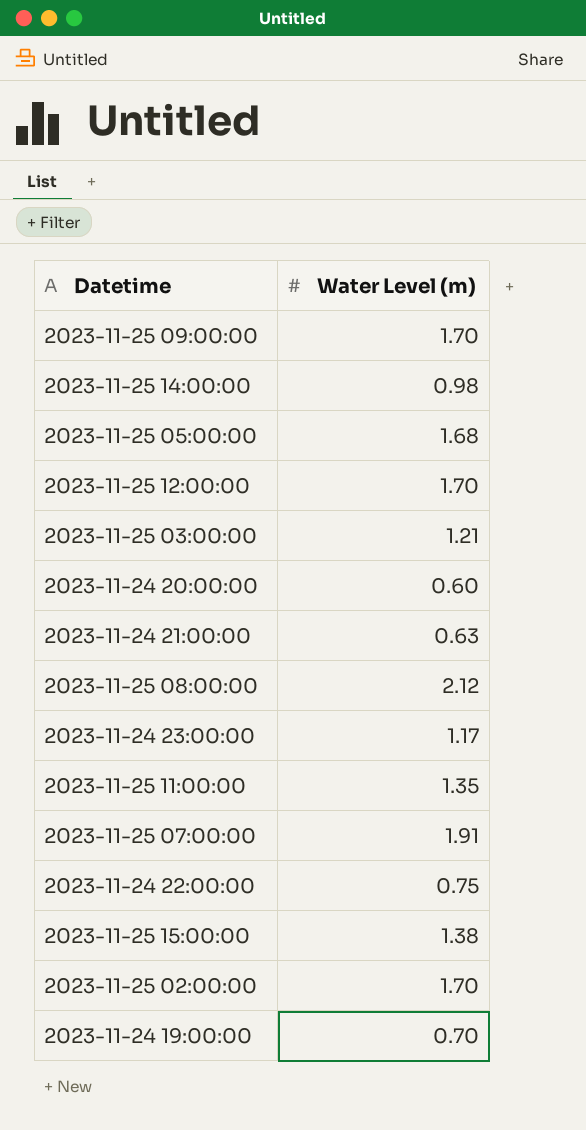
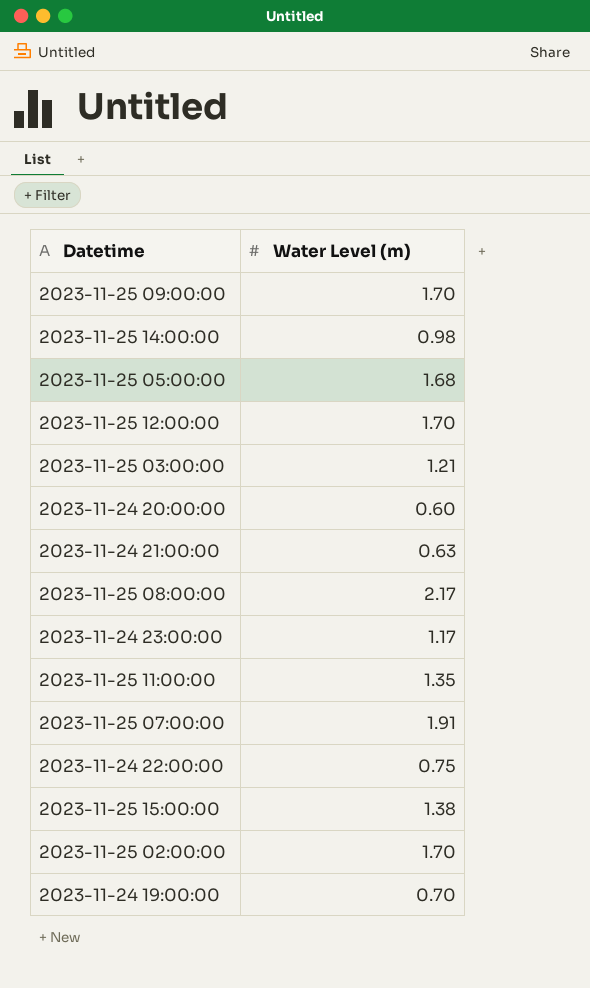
2023-11-25 08:00:00 | Water Level (m): 2.12 -> 2.17

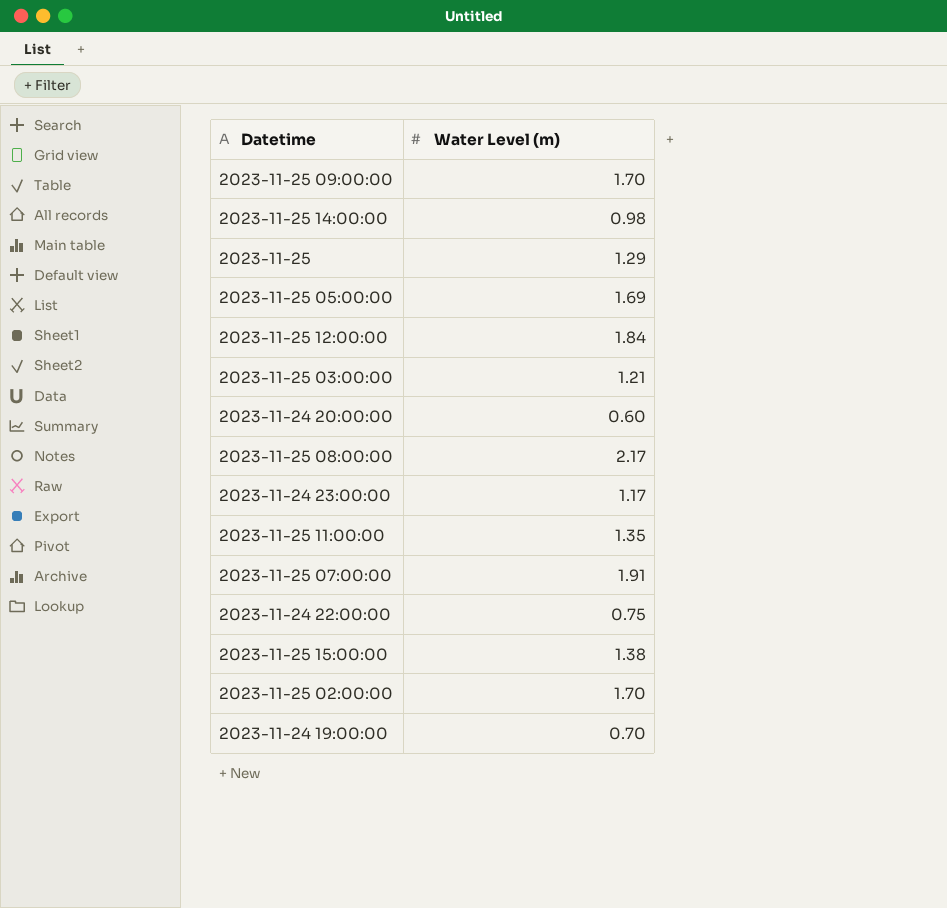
row 2023-11-24 21:00:00: 0.63 -> none
row 2023-11-25: none -> 1.29
2023-11-25 05:00:00 | Water Level (m): 1.68 -> 1.69
2023-11-25 12:00:00 | Water Level (m): 1.70 -> 1.84

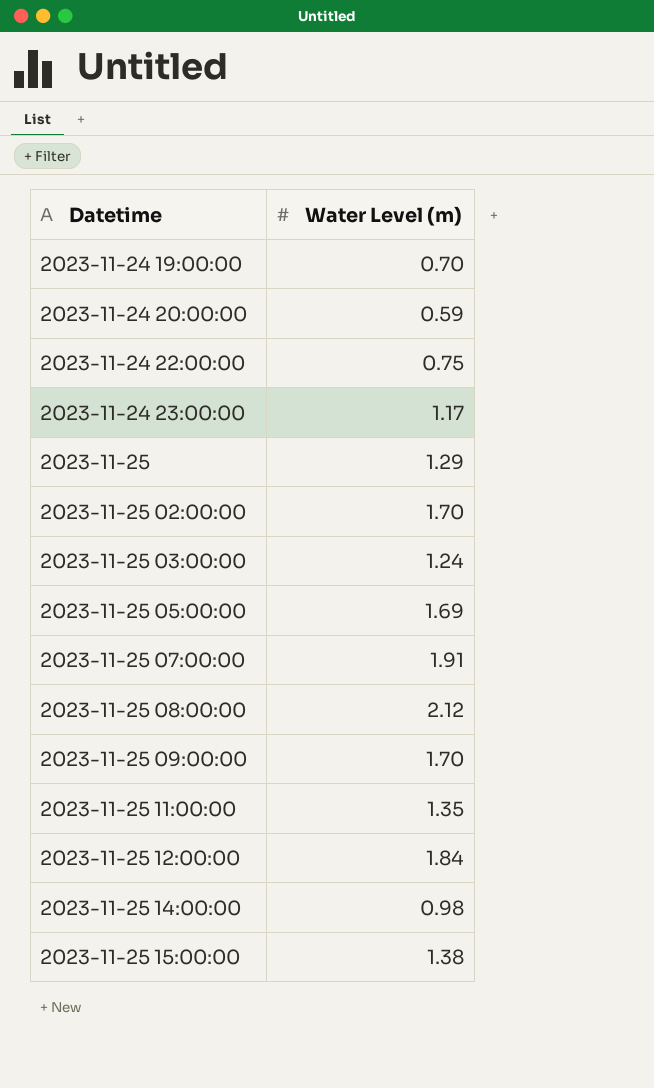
row order: none -> Datetime ascending
2023-11-24 20:00:00 | Water Level (m): 0.60 -> 0.59
2023-11-25 03:00:00 | Water Level (m): 1.21 -> 1.24
2023-11-25 08:00:00 | Water Level (m): 2.17 -> 2.12

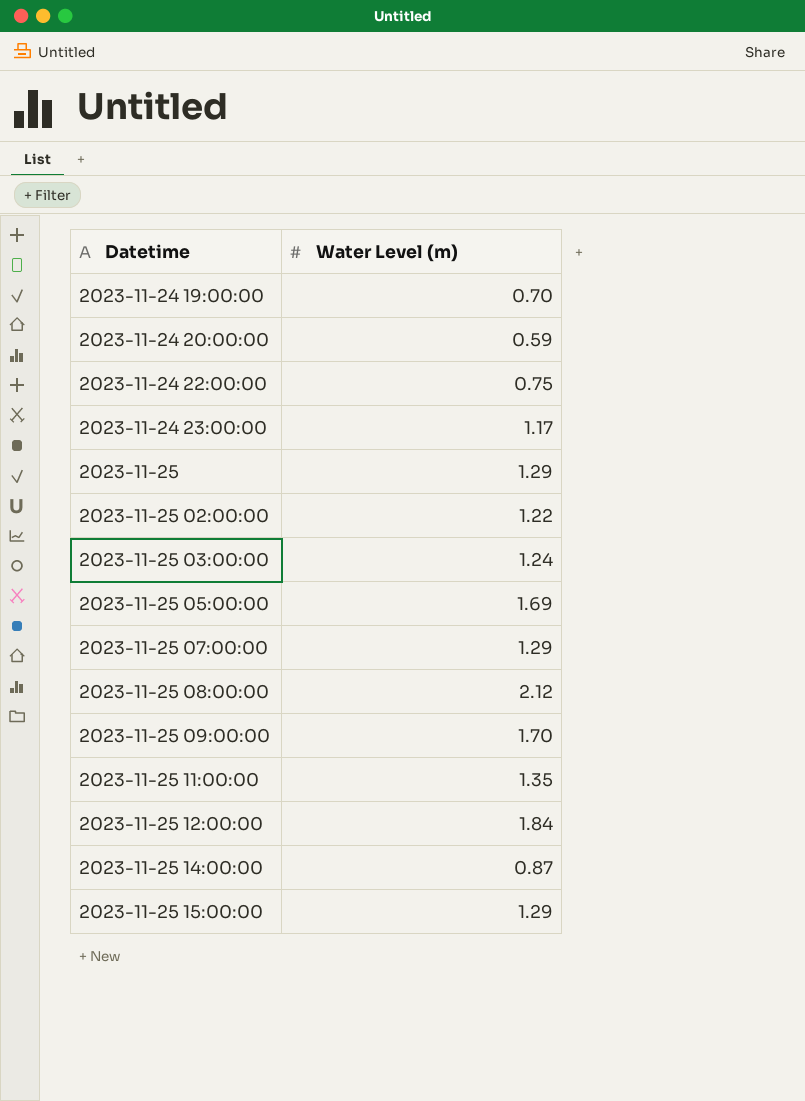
2023-11-25 02:00:00 | Water Level (m): 1.70 -> 1.22
2023-11-25 07:00:00 | Water Level (m): 1.91 -> 1.29
2023-11-25 14:00:00 | Water Level (m): 0.98 -> 0.87
2023-11-25 15:00:00 | Water Level (m): 1.38 -> 1.29

